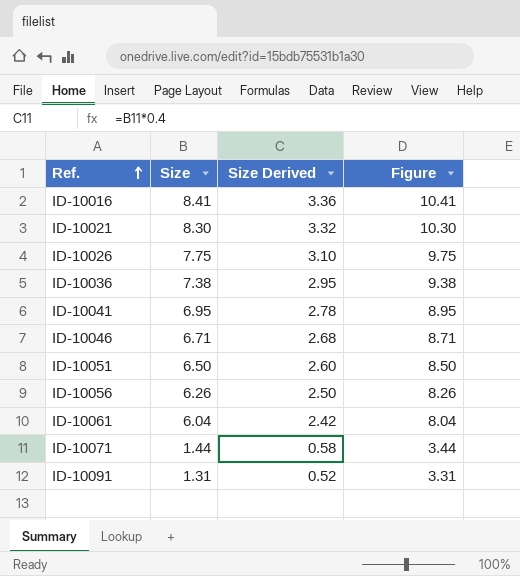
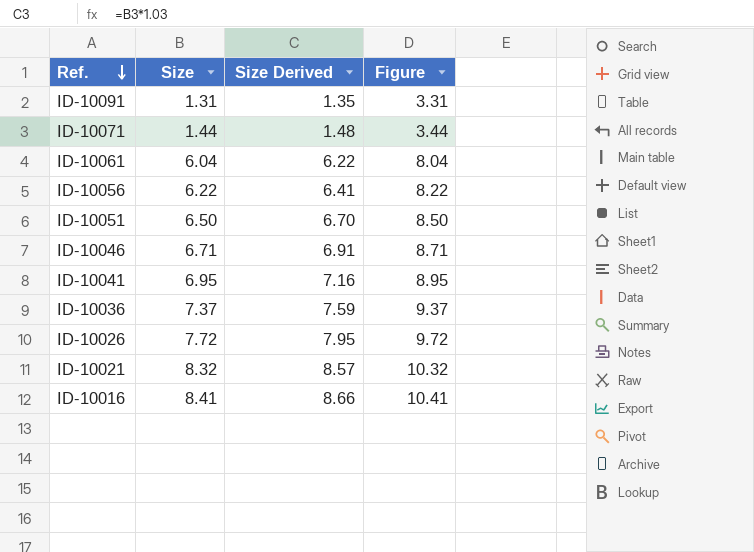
row order: Ref. ascending -> Ref. descending
column Size Derived | formula: [Size] * 0.4 -> [Size] * 1.03
ID-10056 | Size: 6.26 -> 6.22
ID-10056 | Figure: 8.26 -> 8.22
ID-10036 | Size: 7.38 -> 7.37
ID-10036 | Figure: 9.38 -> 9.37
ID-10026 | Size: 7.75 -> 7.72
ID-10026 | Figure: 9.75 -> 9.72
ID-10021 | Size: 8.30 -> 8.32
ID-10021 | Figure: 10.30 -> 10.32

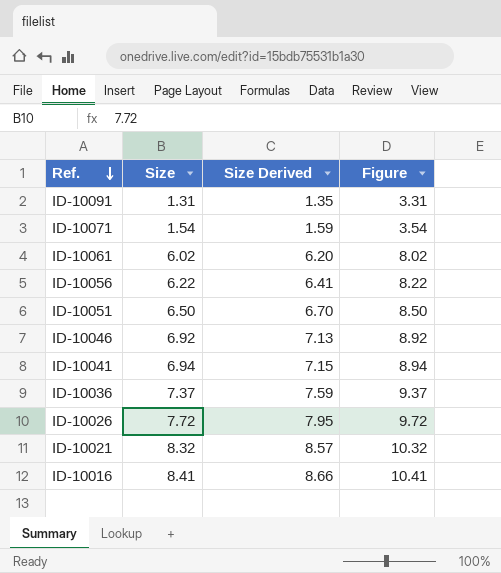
ID-10071 | Size: 1.44 -> 1.54
ID-10071 | Size Derived: 1.48 -> 1.59
ID-10071 | Figure: 3.44 -> 3.54
ID-10061 | Size: 6.04 -> 6.02
ID-10061 | Size Derived: 6.22 -> 6.20
ID-10061 | Figure: 8.04 -> 8.02
ID-10046 | Size: 6.71 -> 6.92
ID-10046 | Size Derived: 6.91 -> 7.13
ID-10046 | Figure: 8.71 -> 8.92
ID-10041 | Size: 6.95 -> 6.94
ID-10041 | Size Derived: 7.16 -> 7.15
ID-10041 | Figure: 8.95 -> 8.94

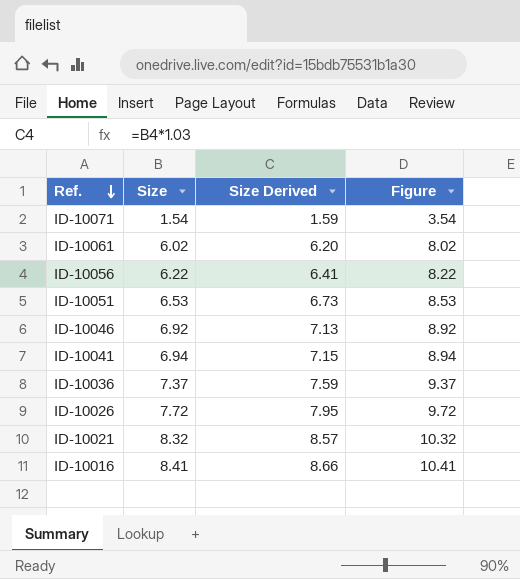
row ID-10091: 1.31 | 1.35 | 3.31 -> none
ID-10051 | Size: 6.50 -> 6.53
ID-10051 | Size Derived: 6.70 -> 6.73
ID-10051 | Figure: 8.50 -> 8.53

